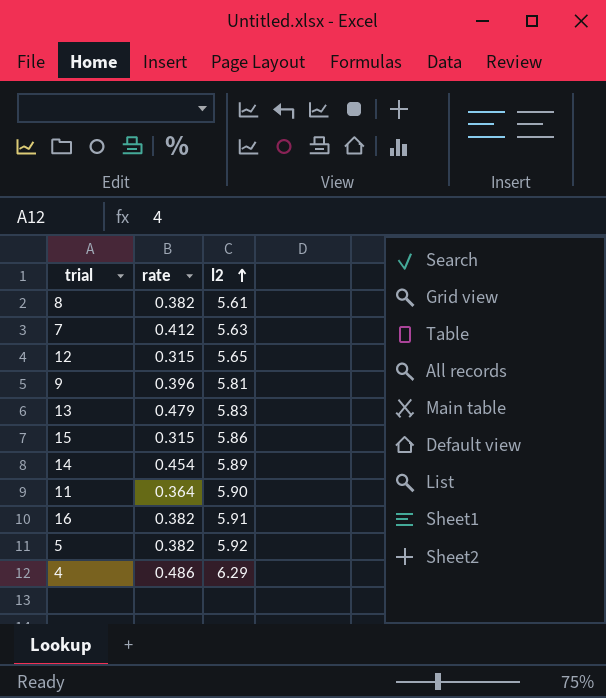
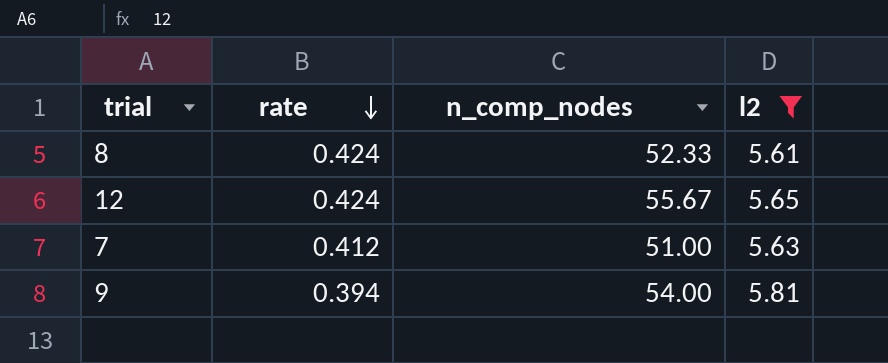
filter: none -> l2 <= 5.81
row order: l2 ascending -> rate descending
column n_comp_nodes | position: none -> 3
8 | rate: 0.382 -> 0.424
12 | rate: 0.315 -> 0.424
9 | rate: 0.396 -> 0.394

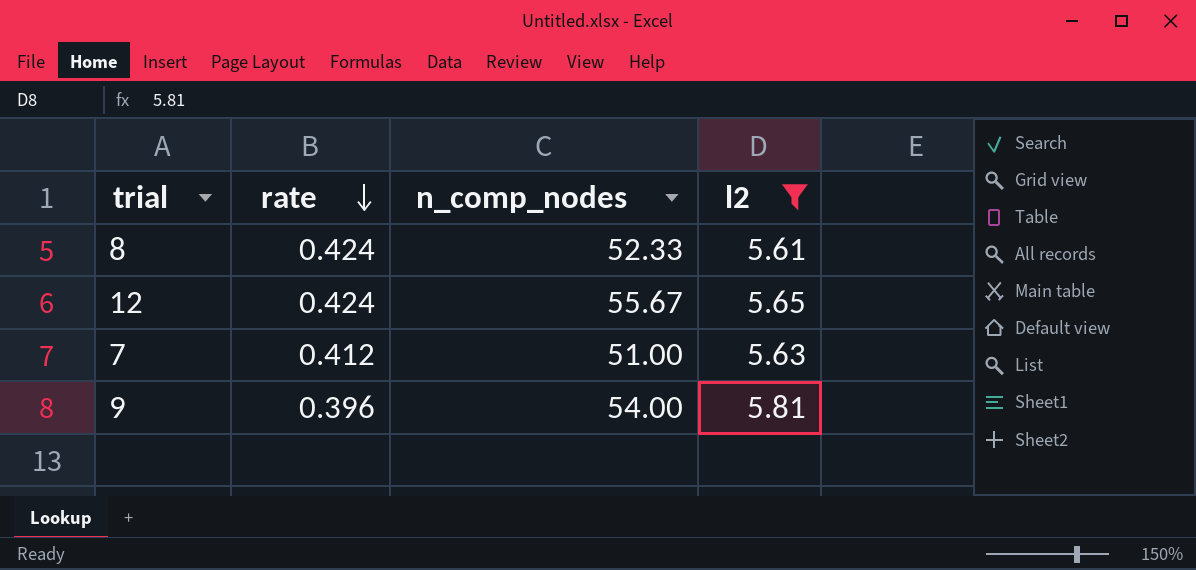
9 | rate: 0.394 -> 0.396

